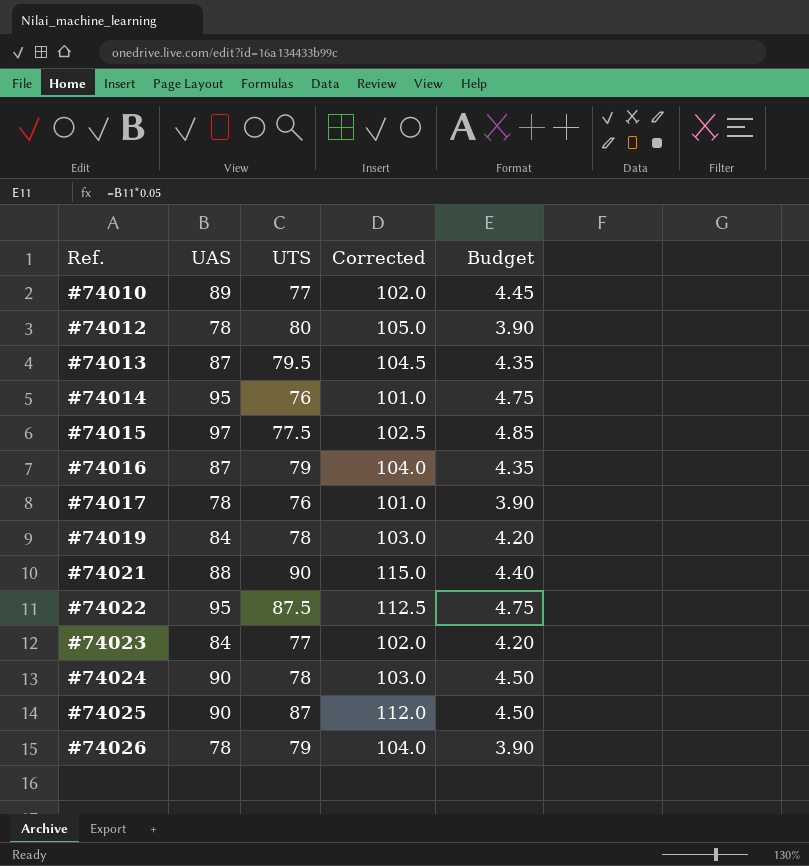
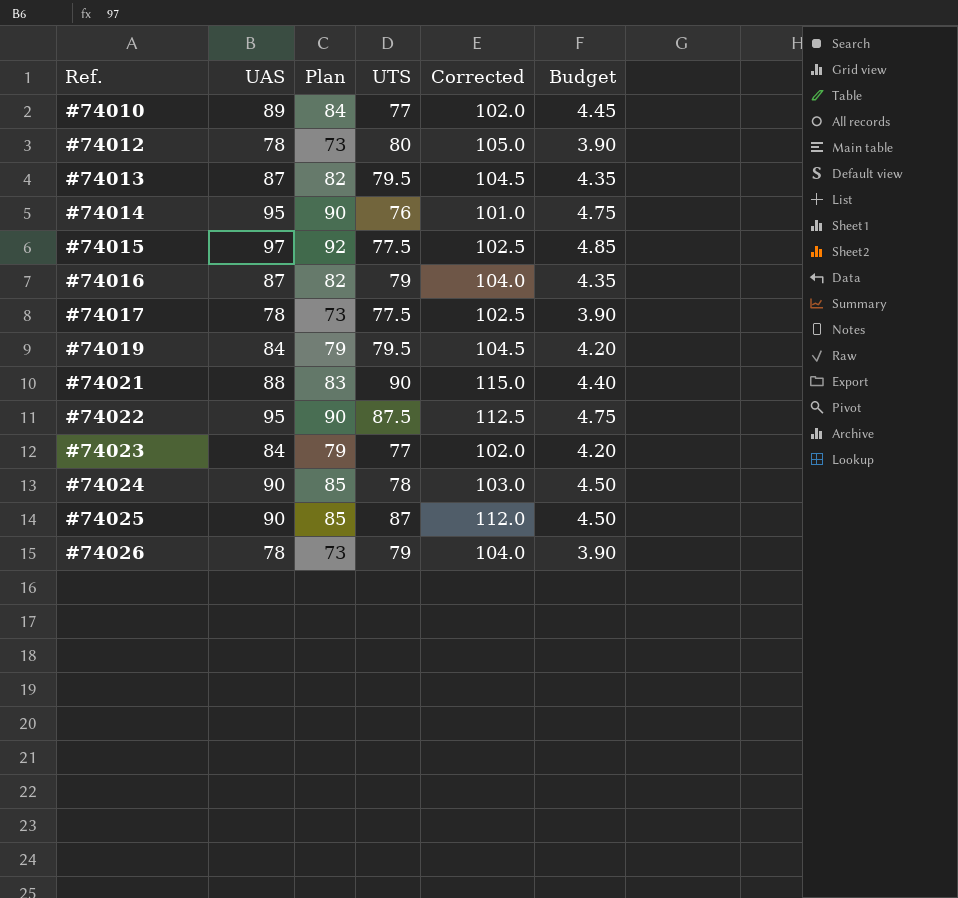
column Plan | formula: none -> [UAS] - 5
#74017 | UTS: 76 -> 77.5
#74017 | Corrected: 101.0 -> 102.5
#74019 | UTS: 78 -> 79.5
#74019 | Corrected: 103.0 -> 104.5

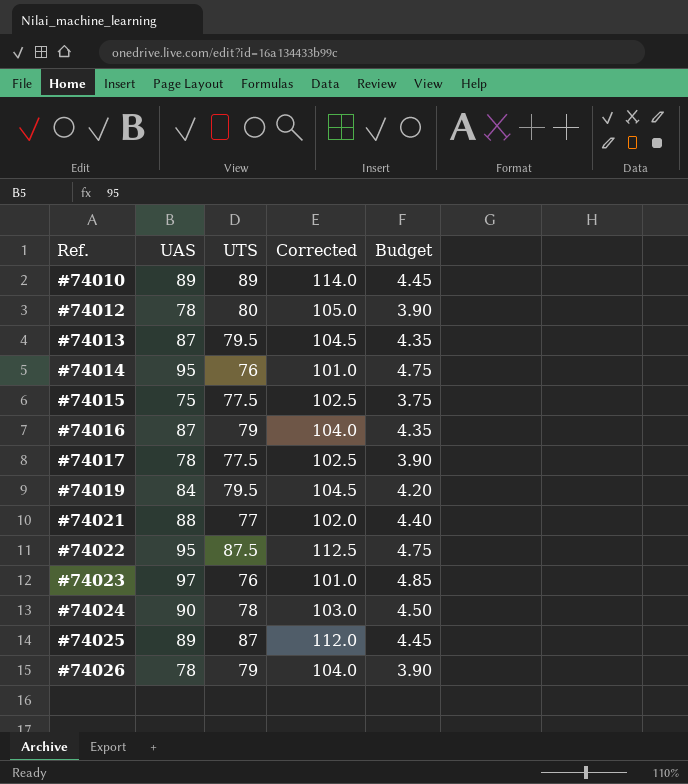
column Plan | formula: [UAS] - 5 -> none
#74010 | UTS: 77 -> 89
#74010 | Corrected: 102.0 -> 114.0
#74015 | UAS: 97 -> 75
#74015 | Budget: 4.85 -> 3.75
#74021 | UTS: 90 -> 77
#74021 | Corrected: 115.0 -> 102.0
#74023 | UAS: 84 -> 97
#74023 | UTS: 77 -> 76
#74023 | Corrected: 102.0 -> 101.0
#74023 | Budget: 4.20 -> 4.85
#74025 | UAS: 90 -> 89
#74025 | Budget: 4.50 -> 4.45

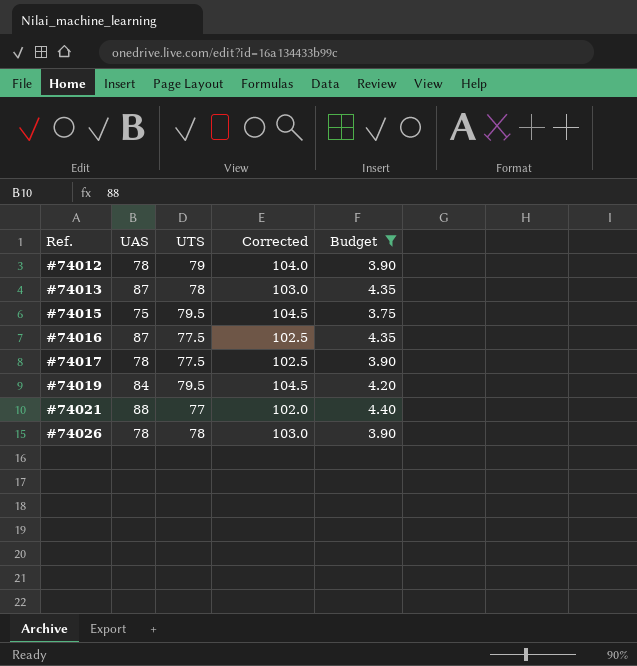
filter: none -> Budget <= 4.40
#74012 | UTS: 80 -> 79
#74012 | Corrected: 105.0 -> 104.0
#74013 | UTS: 79.5 -> 78
#74013 | Corrected: 104.5 -> 103.0
#74015 | UTS: 77.5 -> 79.5
#74015 | Corrected: 102.5 -> 104.5
#74016 | UTS: 79 -> 77.5
#74016 | Corrected: 104.0 -> 102.5
#74026 | UTS: 79 -> 78
#74026 | Corrected: 104.0 -> 103.0

